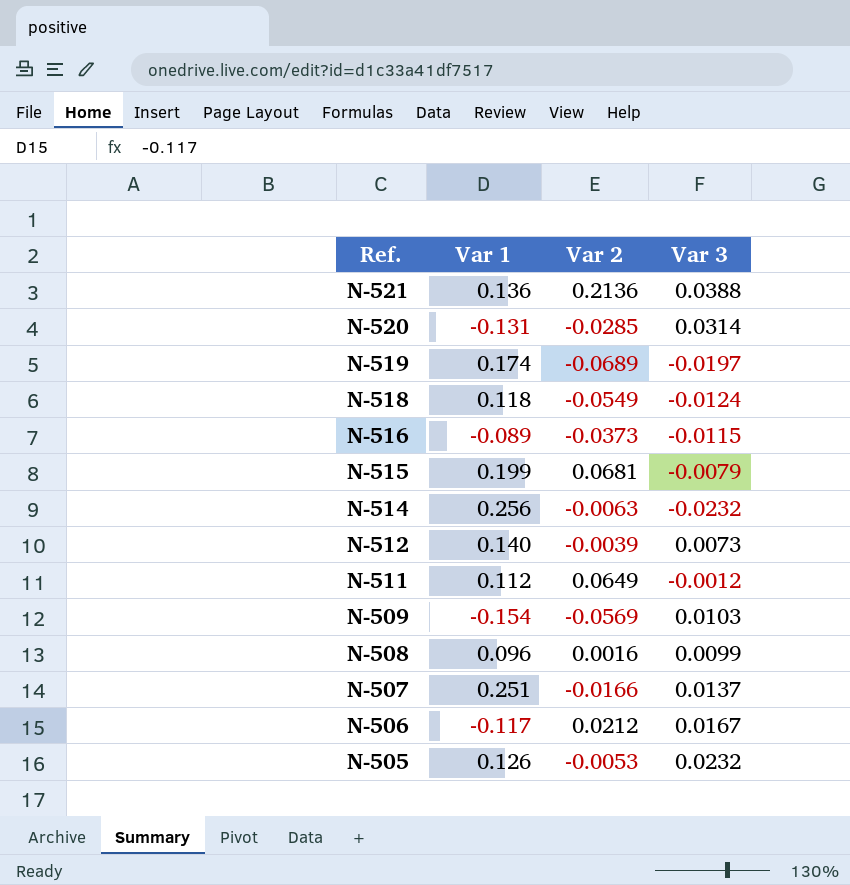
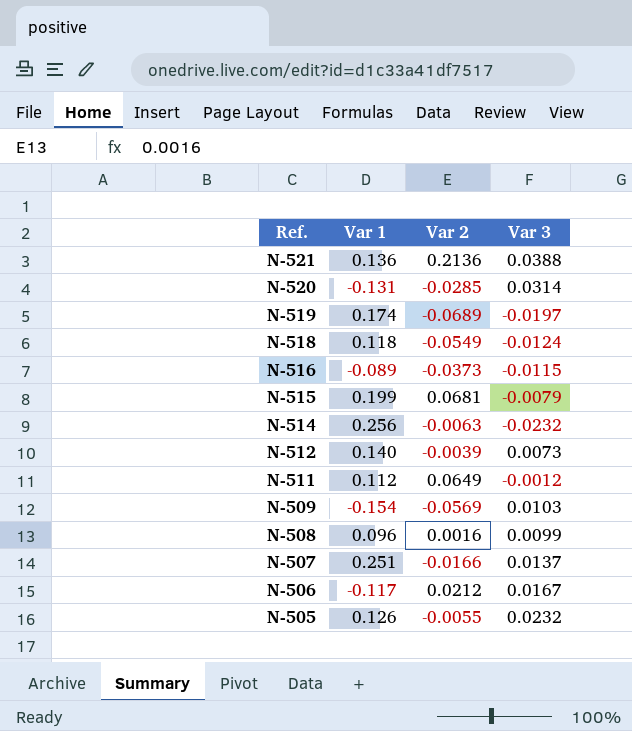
N-505 | Var 2: -0.0053 -> -0.0055

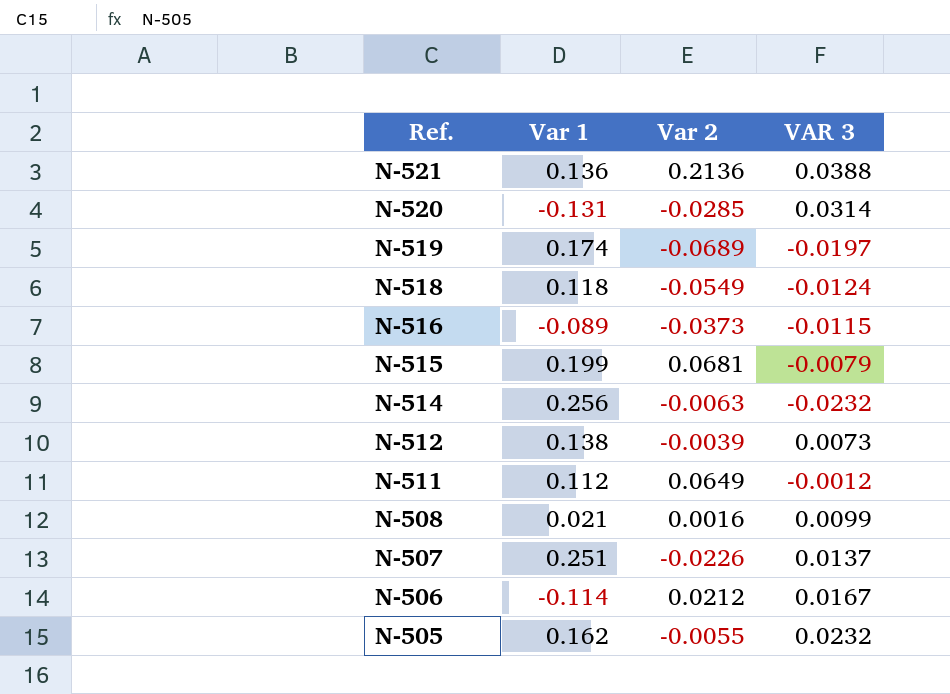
column name: Var 3 -> VAR 3
row N-509: -0.154 | -0.0569 | 0.0103 -> none
N-512 | Var 1: 0.140 -> 0.138
N-508 | Var 1: 0.096 -> 0.021
N-507 | Var 2: -0.0166 -> -0.0226
N-506 | Var 1: -0.117 -> -0.114
N-505 | Var 1: 0.126 -> 0.162

